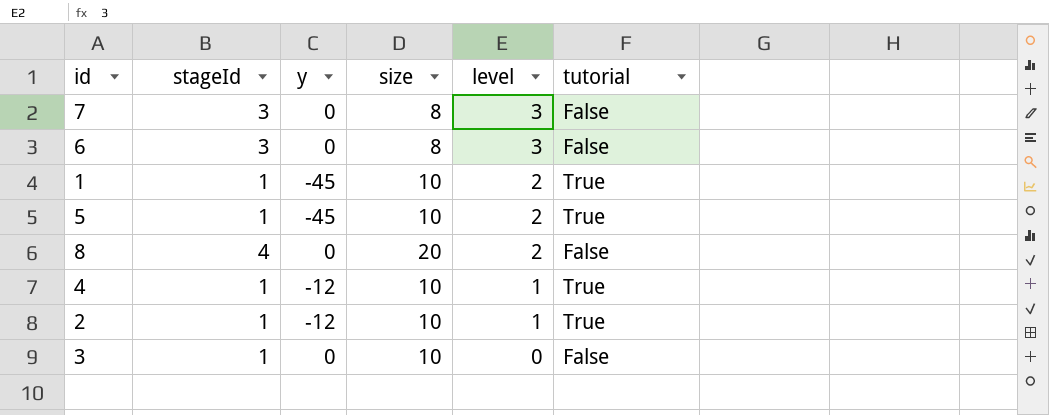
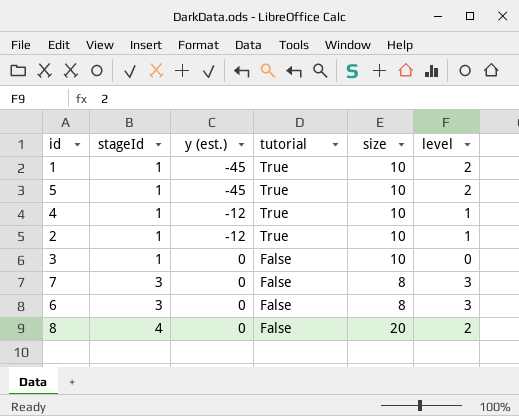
row order: level descending -> stageId ascending
column name: y -> y (est.)
column tutorial | position: 6 -> 4

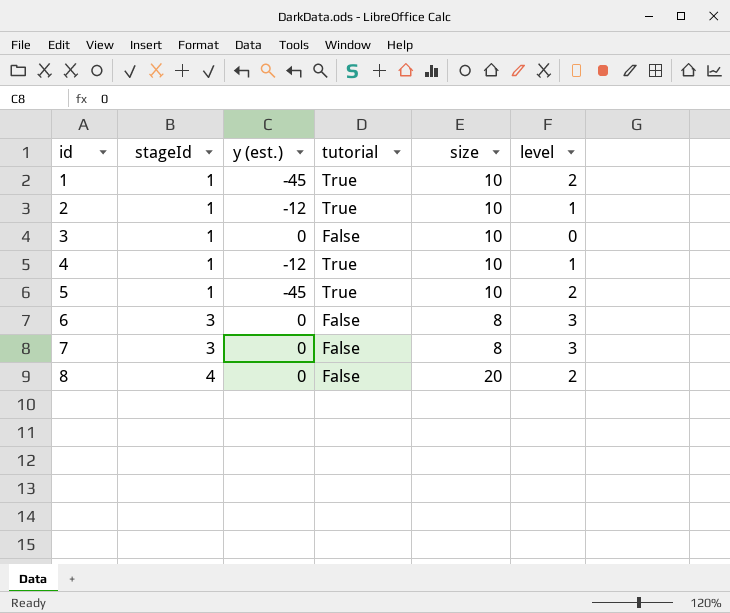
row order: stageId ascending -> id ascending

